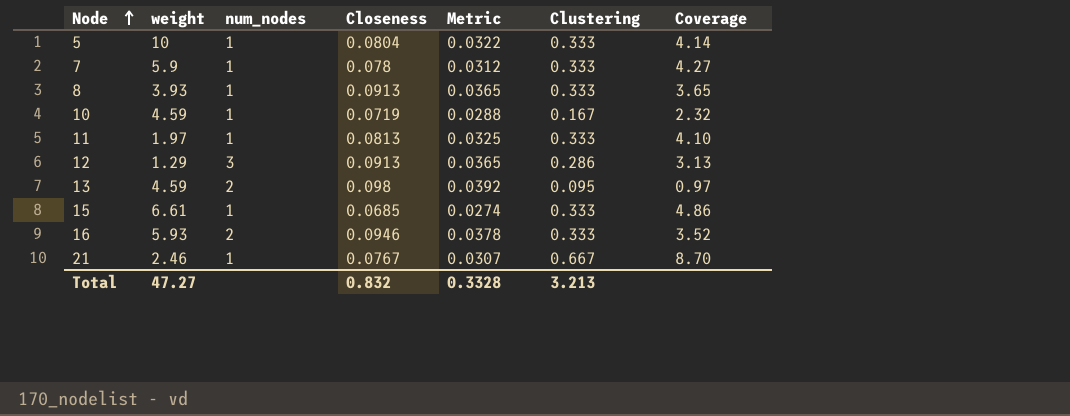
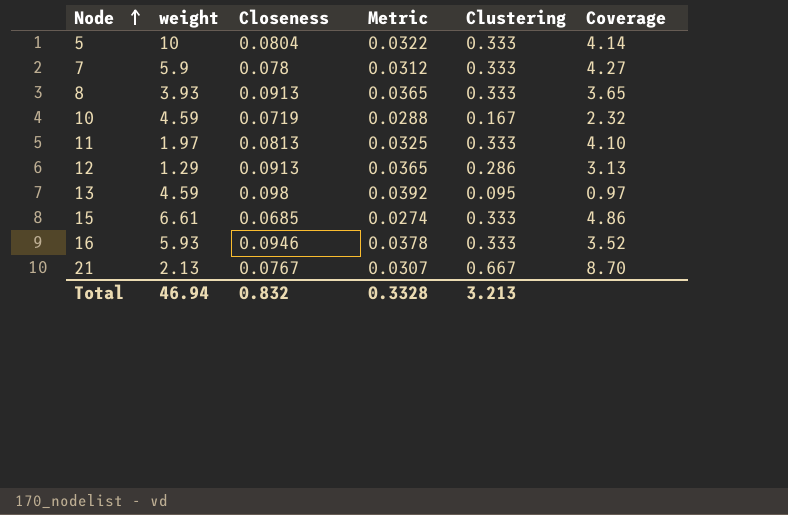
column num_nodes | position: 3 -> none
21 | weight: 2.46 -> 2.13
Total | weight: 47.27 -> 46.94

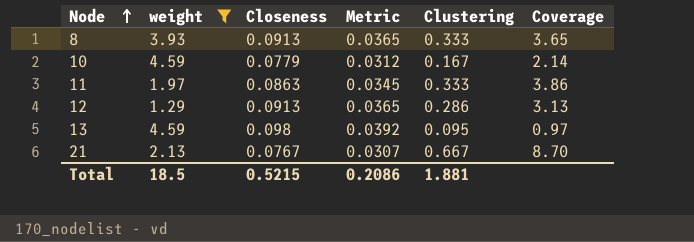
filter: none -> weight <= 4.59
10 | Closeness: 0.0719 -> 0.0779
10 | Metric: 0.0288 -> 0.0312
10 | Coverage: 2.32 -> 2.14
11 | Closeness: 0.0813 -> 0.0863
11 | Metric: 0.0325 -> 0.0345
11 | Coverage: 4.10 -> 3.86
Total | weight: 46.94 -> 18.5
Total | Closeness: 0.832 -> 0.5215
Total | Metric: 0.3328 -> 0.2086
Total | Clustering: 3.213 -> 1.881

